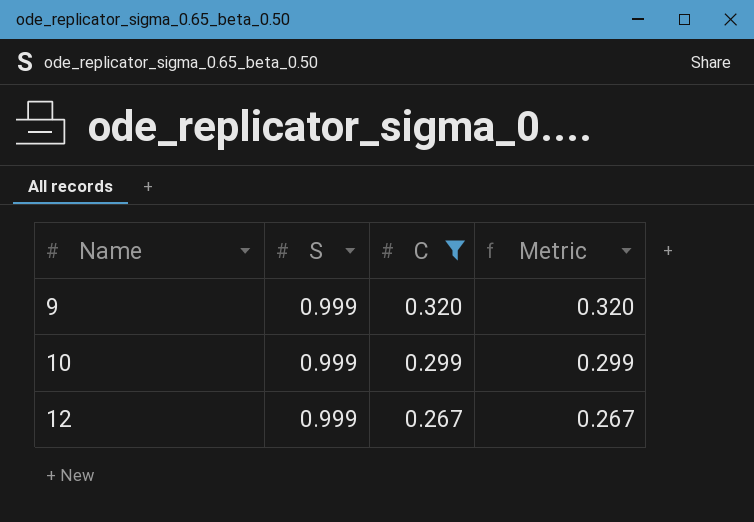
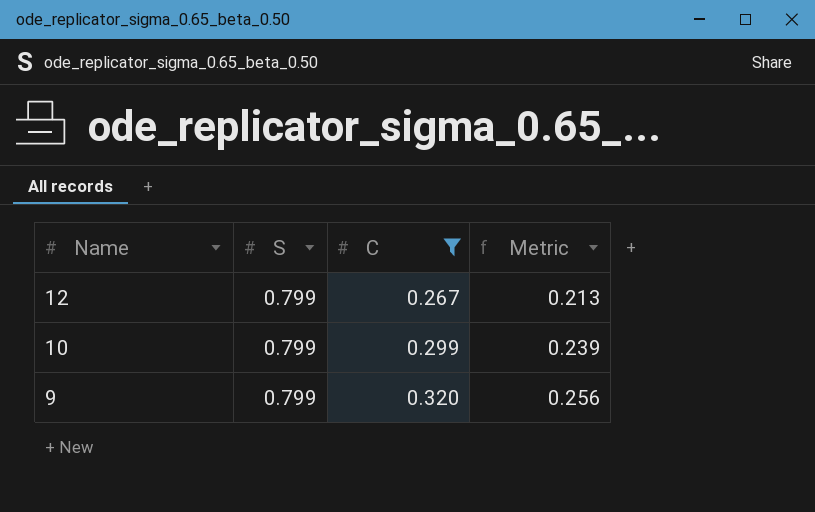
row order: Name ascending -> Name descending
12 | S: 0.999 -> 0.799
12 | Metric: 0.267 -> 0.213
10 | S: 0.999 -> 0.799
10 | Metric: 0.299 -> 0.239
9 | S: 0.999 -> 0.799
9 | Metric: 0.320 -> 0.256

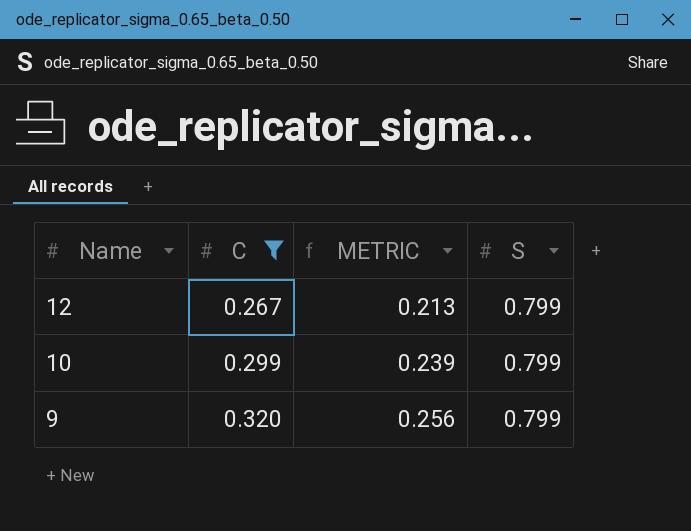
column name: Metric -> METRIC
column S | position: 2 -> 4

